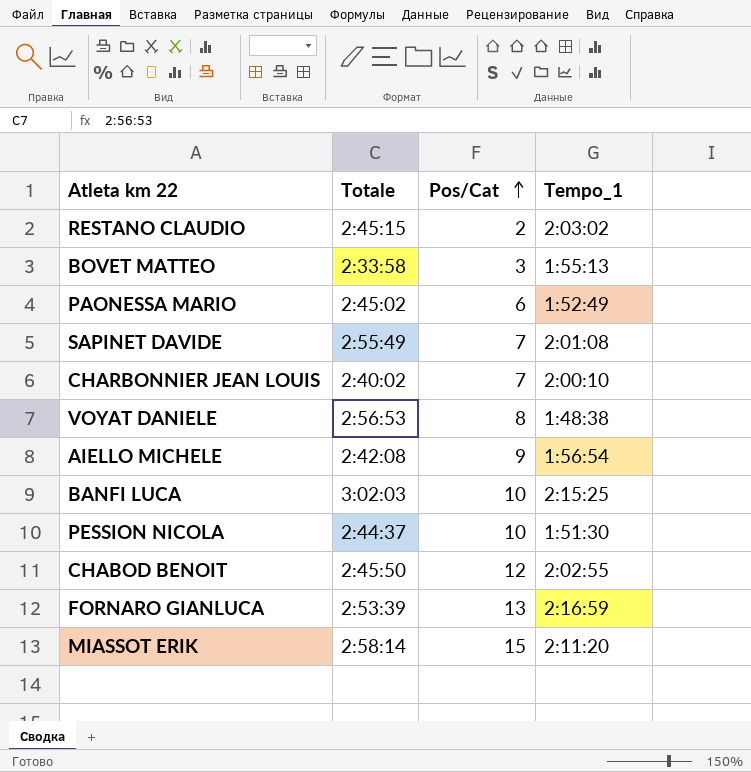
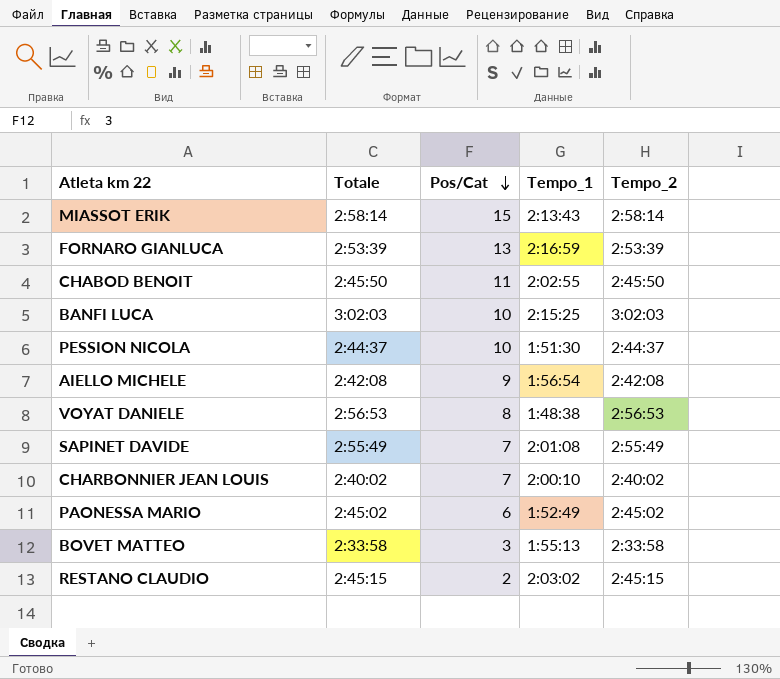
row order: Pos/Cat ascending -> Pos/Cat descending
column Tempo_2 | position: none -> 5
MIASSOT ERIK | Tempo_1: 2:11:20 -> 2:13:43
CHABOD BENOIT | Pos/Cat: 12 -> 11

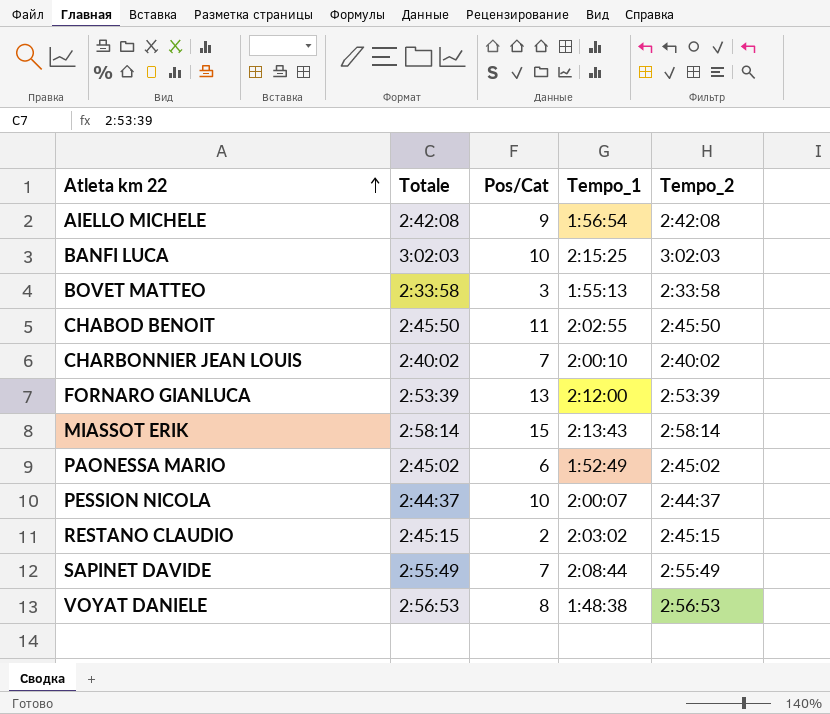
row order: Pos/Cat descending -> Atleta km 22 ascending
FORNARO GIANLUCA | Tempo_1: 2:16:59 -> 2:12:00
PESSION NICOLA | Tempo_1: 1:51:30 -> 2:00:07
SAPINET DAVIDE | Tempo_1: 2:01:08 -> 2:08:44

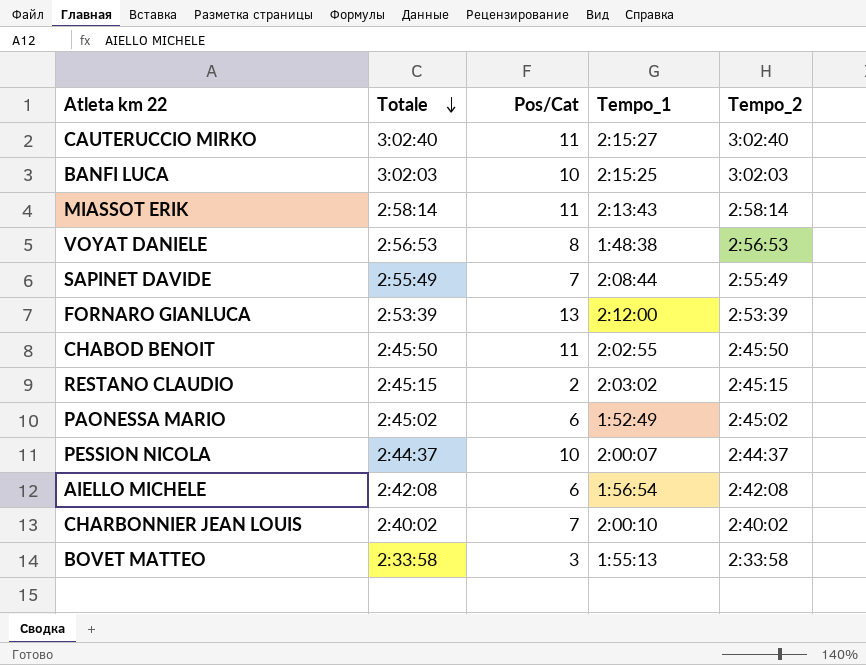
row order: Atleta km 22 ascending -> Totale descending
row CAUTERUCCIO MIRKO: none -> 3:02:40 | 11 | 2:15:27 | 3:02:40
MIASSOT ERIK | Pos/Cat: 15 -> 11
AIELLO MICHELE | Pos/Cat: 9 -> 6

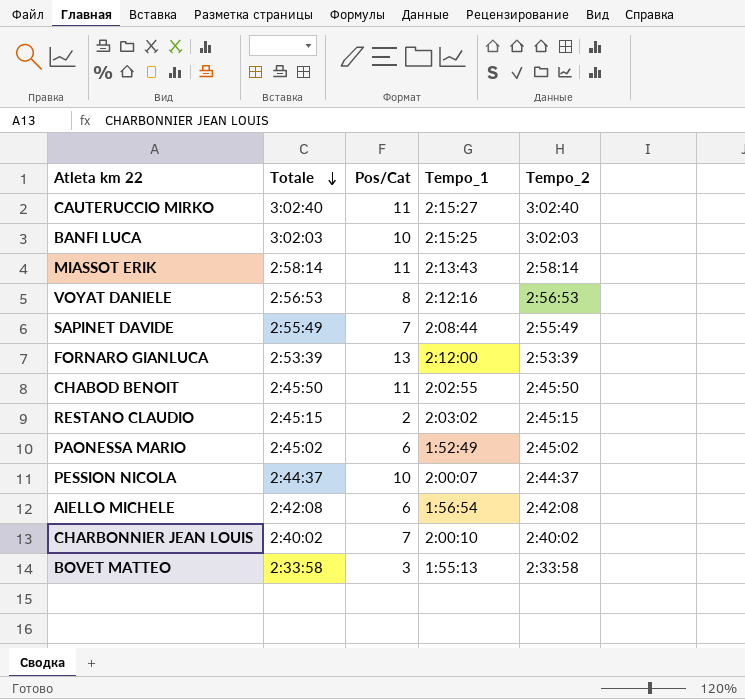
VOYAT DANIELE | Tempo_1: 1:48:38 -> 2:12:16

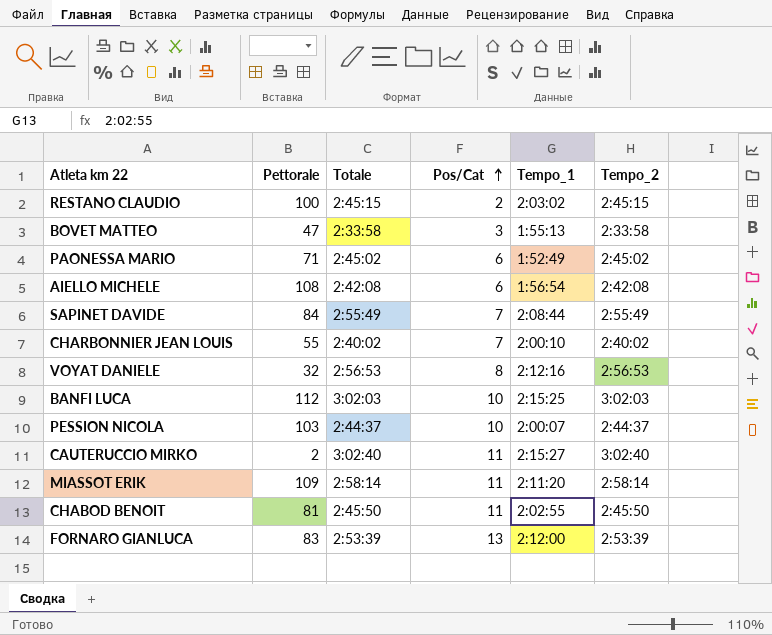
row order: Totale descending -> Pos/Cat ascending
column Pettorale | position: none -> 2
MIASSOT ERIK | Tempo_1: 2:13:43 -> 2:11:20

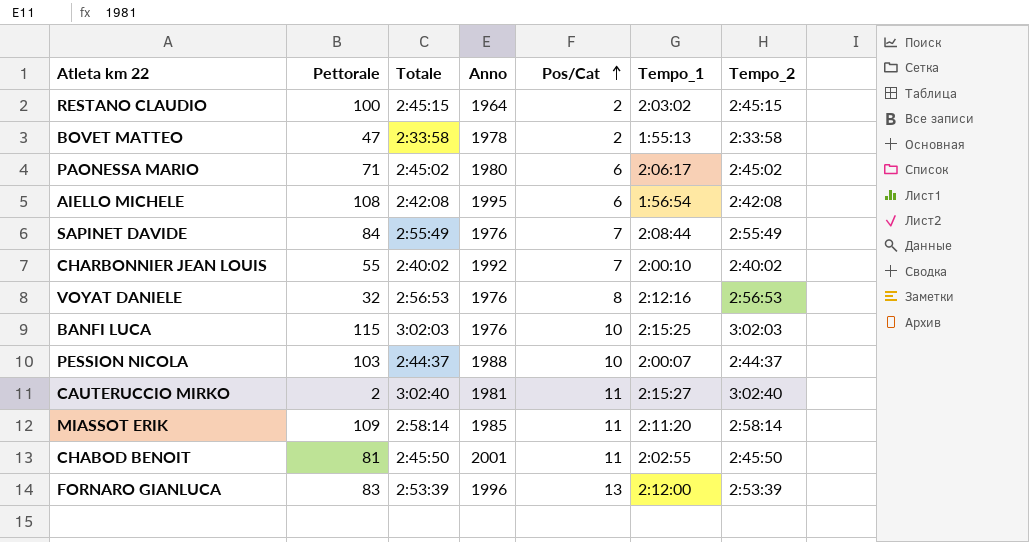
column Anno | position: none -> 4
BOVET MATTEO | Pos/Cat: 3 -> 2
PAONESSA MARIO | Tempo_1: 1:52:49 -> 2:06:17
BANFI LUCA | Pettorale: 112 -> 115

